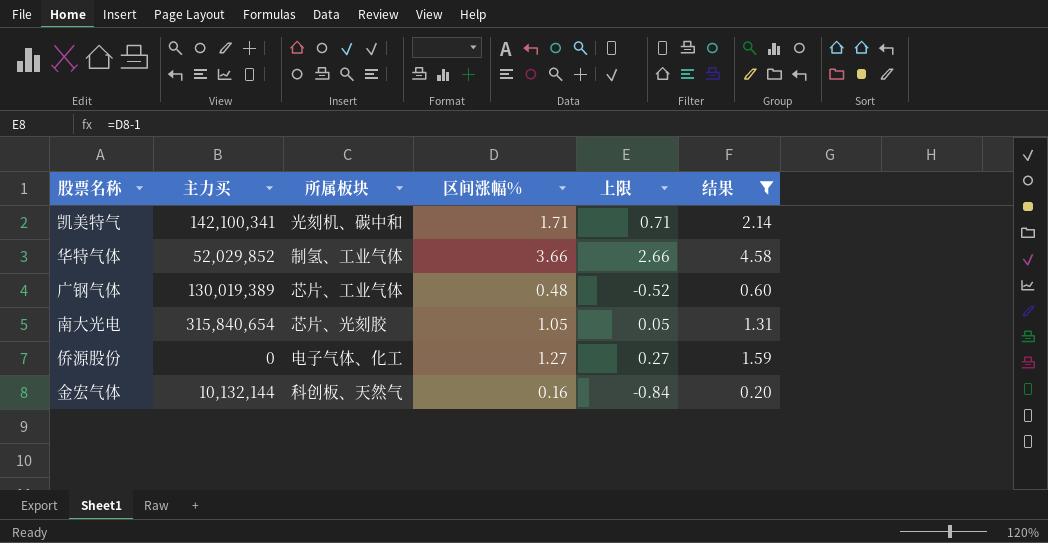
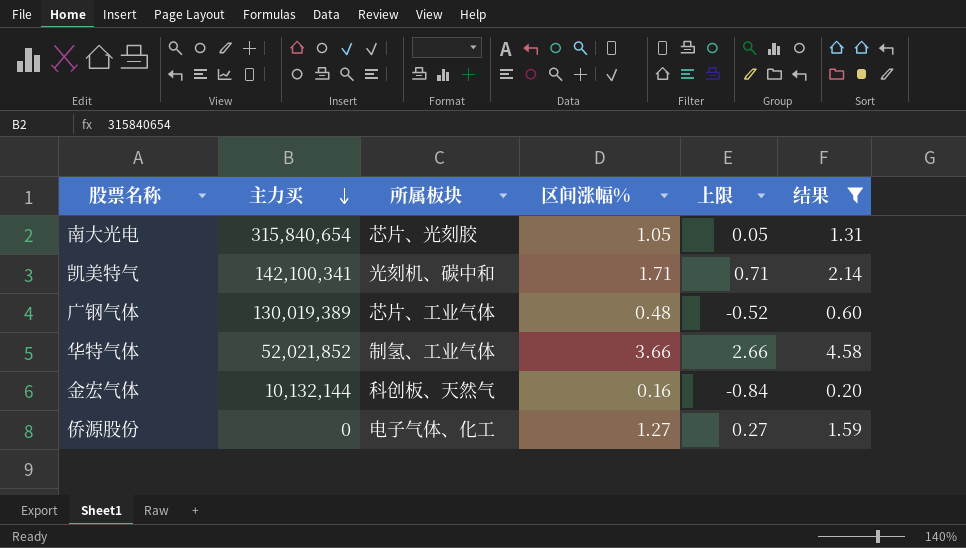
row order: none -> 主力买 descending
华特气体 | 主力买: 52,029,852 -> 52,021,852

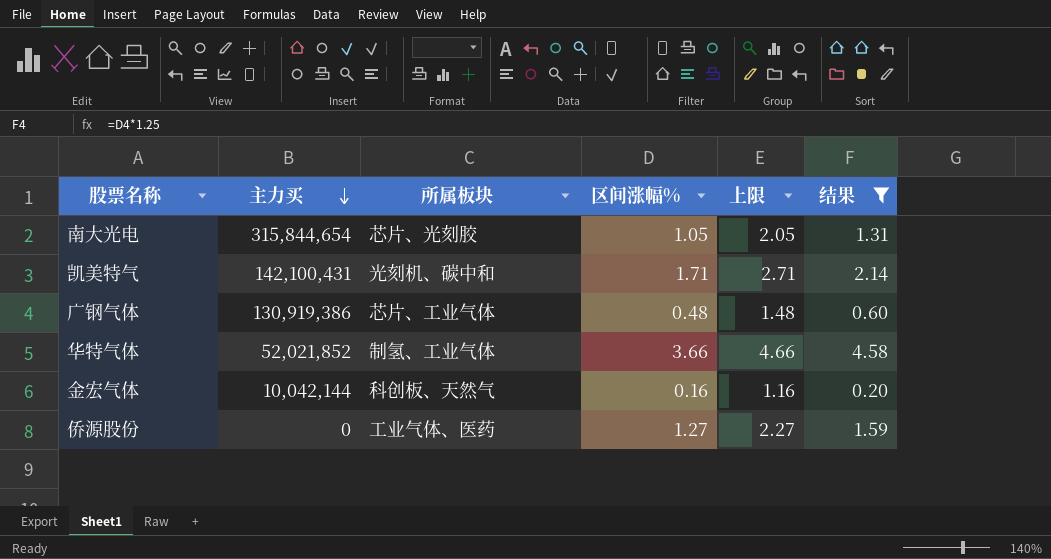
column 上限 | formula: [区间涨幅%] - 1 -> [区间涨幅%] + 1
南大光电 | 主力买: 315,840,654 -> 315,844,654
凯美特气 | 主力买: 142,100,341 -> 142,100,431
广钢气体 | 主力买: 130,019,389 -> 130,919,386
金宏气体 | 主力买: 10,132,144 -> 10,042,144
侨源股份 | 所属板块: 电子气体、化工 -> 工业气体、医药

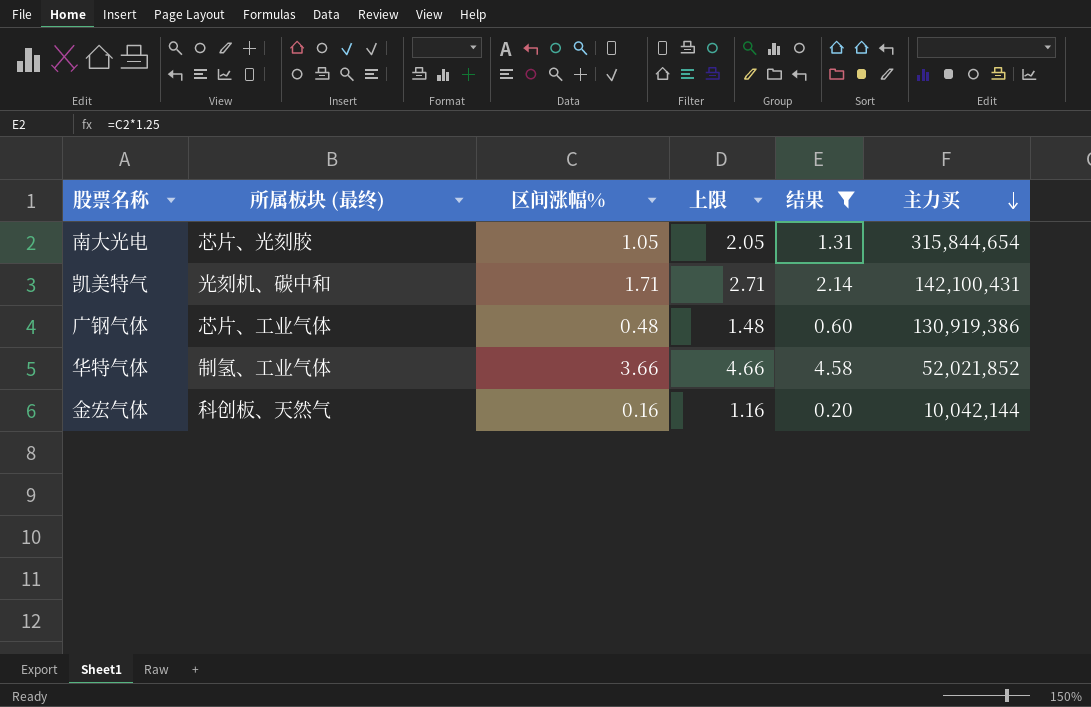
column name: 所属板块 -> 所属板块 (最终)
column 主力买 | position: 2 -> 6
row 侨源股份: 0 | 工业气体、医药 | 1.27 | 2.27 | 1.59 -> none

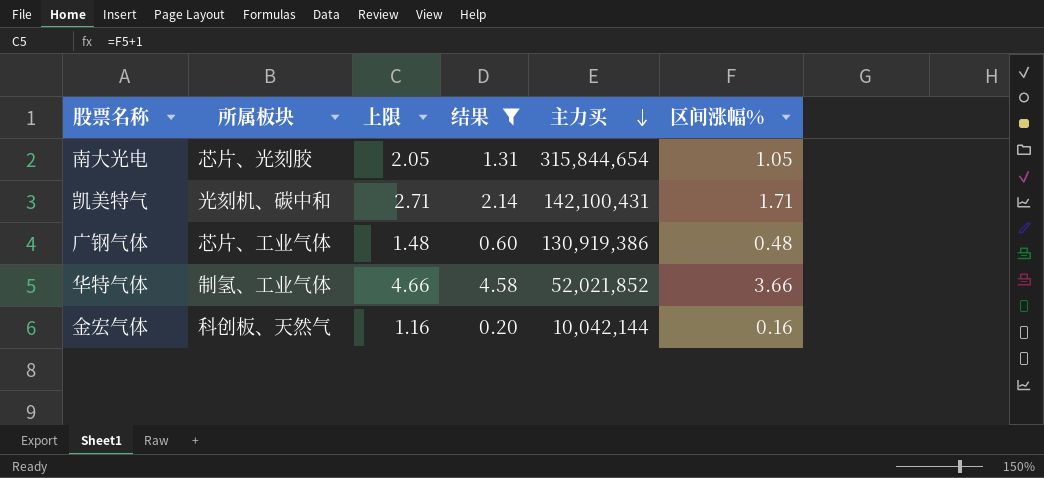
column name: 所属板块 (最终) -> 所属板块
column 区间涨幅% | position: 3 -> 6

